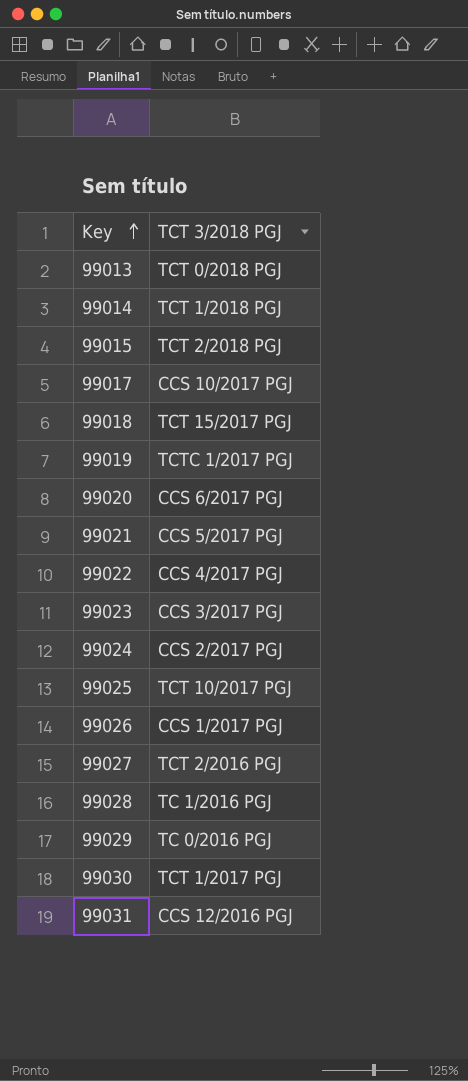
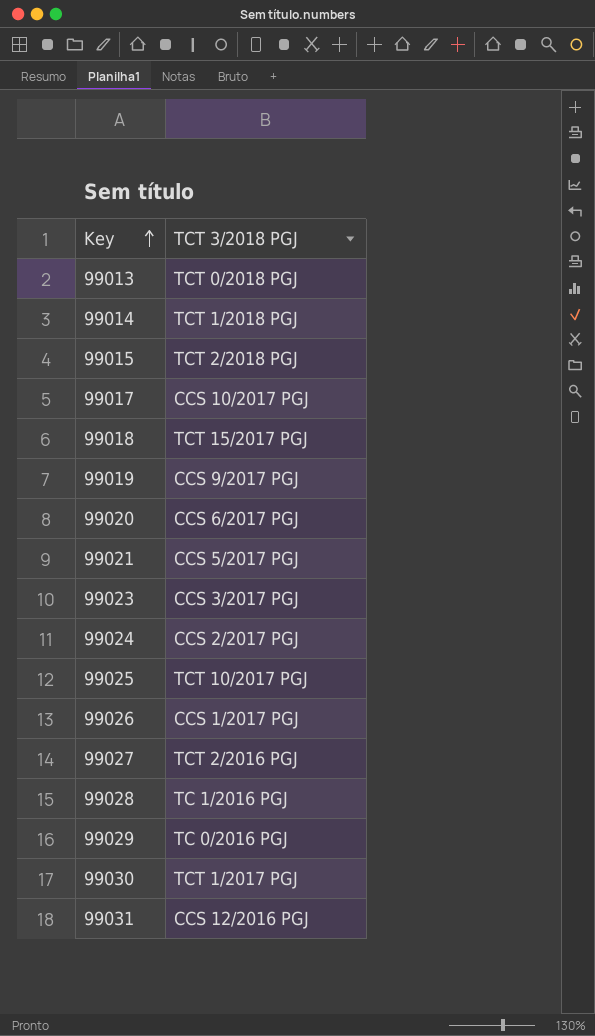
row 99022: CCS 4/2017 PGJ -> none
99019 | TCT 3/2018 PGJ: TCTC 1/2017 PGJ -> CCS 9/2017 PGJ

